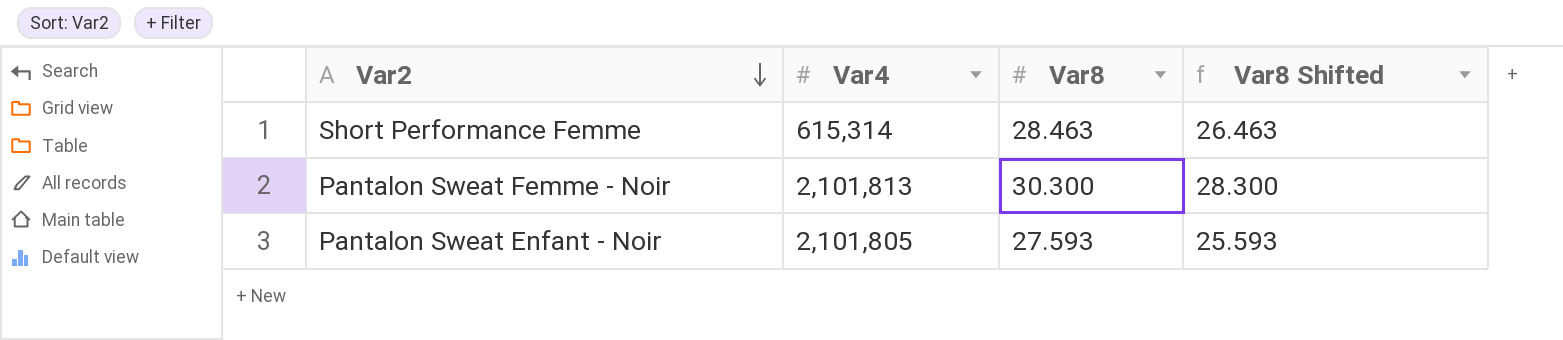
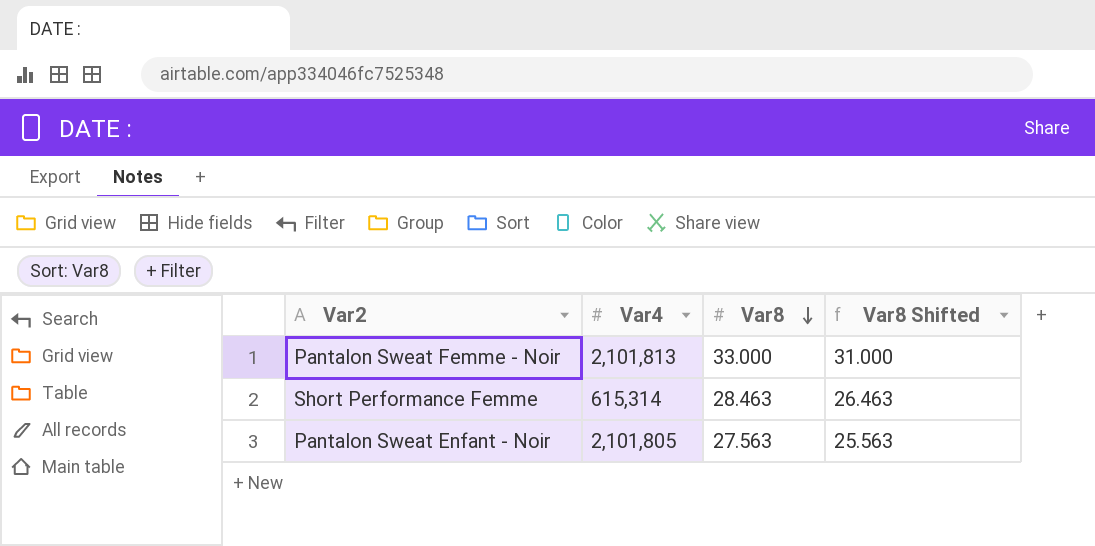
row order: Var2 descending -> Var8 descending
Pantalon Sweat Femme - Noir | Var8: 30.300 -> 33.000
Pantalon Sweat Femme - Noir | Var8 Shifted: 28.300 -> 31.000
Pantalon Sweat Enfant - Noir | Var8: 27.593 -> 27.563
Pantalon Sweat Enfant - Noir | Var8 Shifted: 25.593 -> 25.563

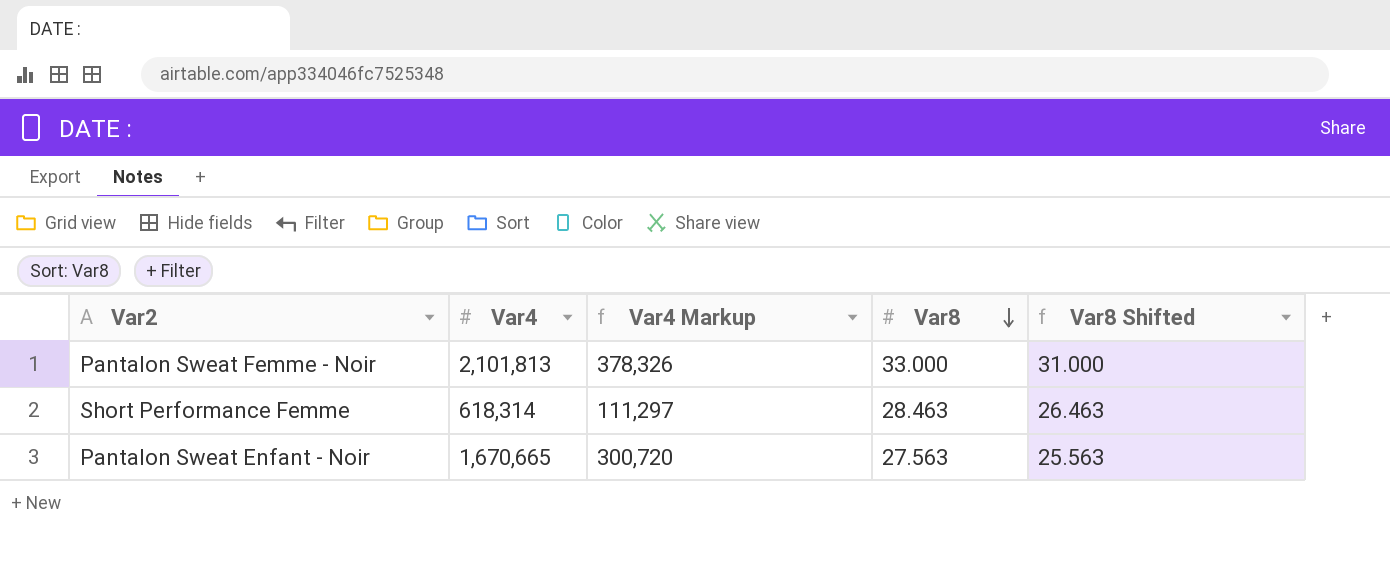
column Var4 Markup | formula: none -> [Var4] * 0.18
Short Performance Femme | Var4: 615,314 -> 618,314
Pantalon Sweat Enfant - Noir | Var4: 2,101,805 -> 1,670,665

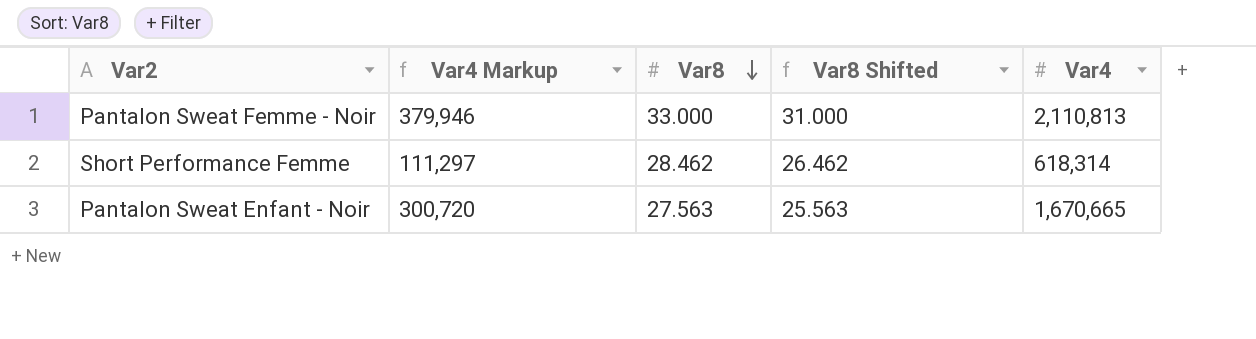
column Var4 | position: 2 -> 5
Pantalon Sweat Femme - Noir | Var4 Markup: 378,326 -> 379,946
Pantalon Sweat Femme - Noir | Var4: 2,101,813 -> 2,110,813
Short Performance Femme | Var8: 28.463 -> 28.462
Short Performance Femme | Var8 Shifted: 26.463 -> 26.462

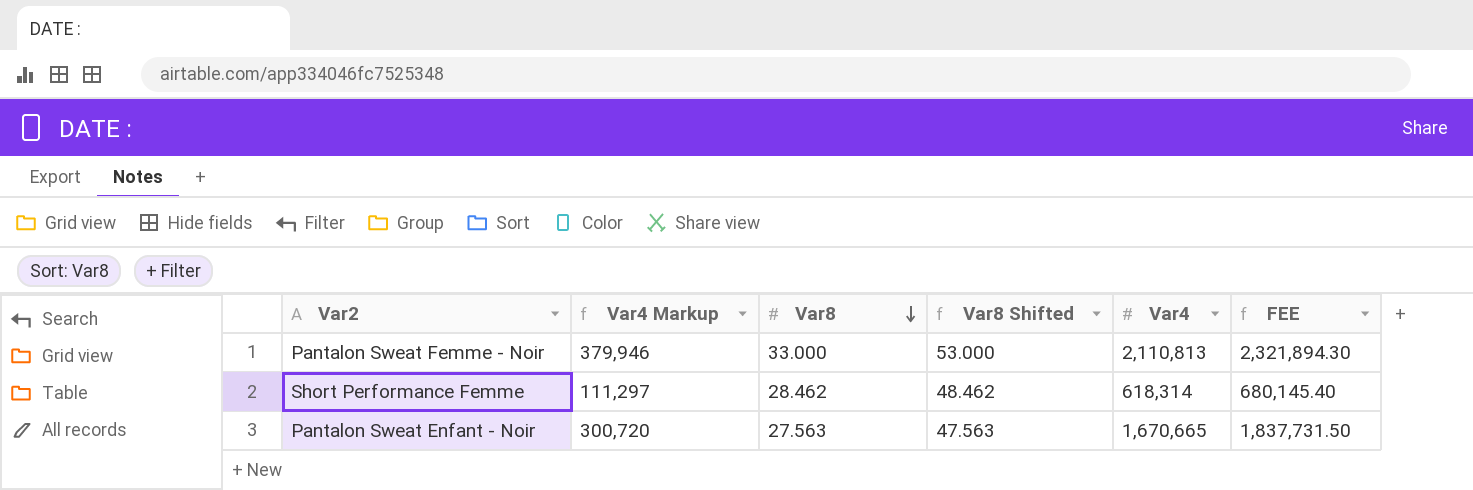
column Var8 Shifted | formula: [Var8] - 2 -> [Var8] + 20
column FEE | formula: none -> [Var4] * 1.1

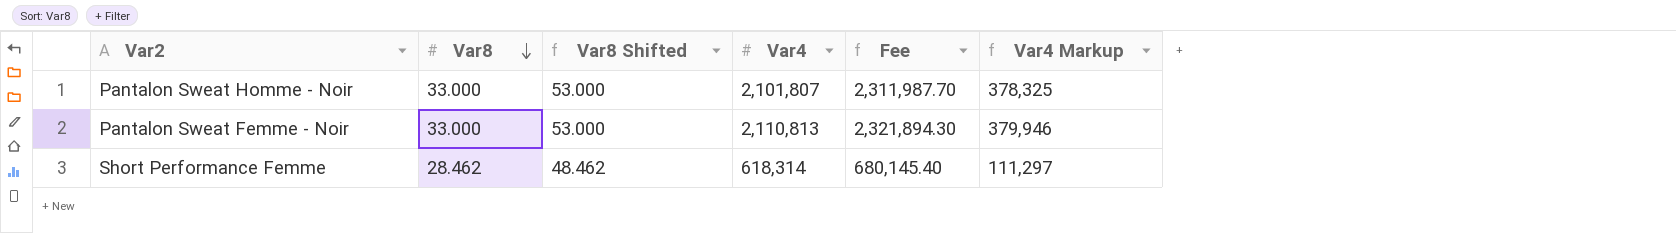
column name: FEE -> Fee
column Var4 Markup | position: 2 -> 6
row Pantalon Sweat Enfant - Noir: 300,720 | 27.563 | 47.563 | 1,670,665 | 1,837,731.50 -> none
row Pantalon Sweat Homme - Noir: none -> 33.000 | 53.000 | 2,101,807 | 2,311,987.70 | 378,325

